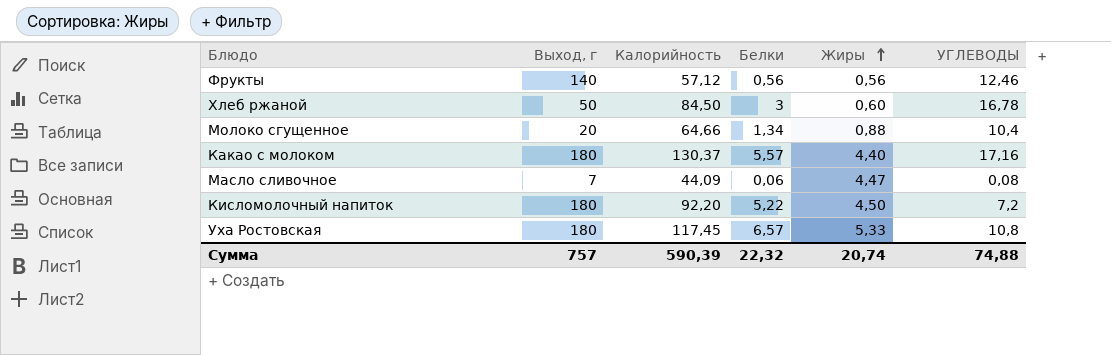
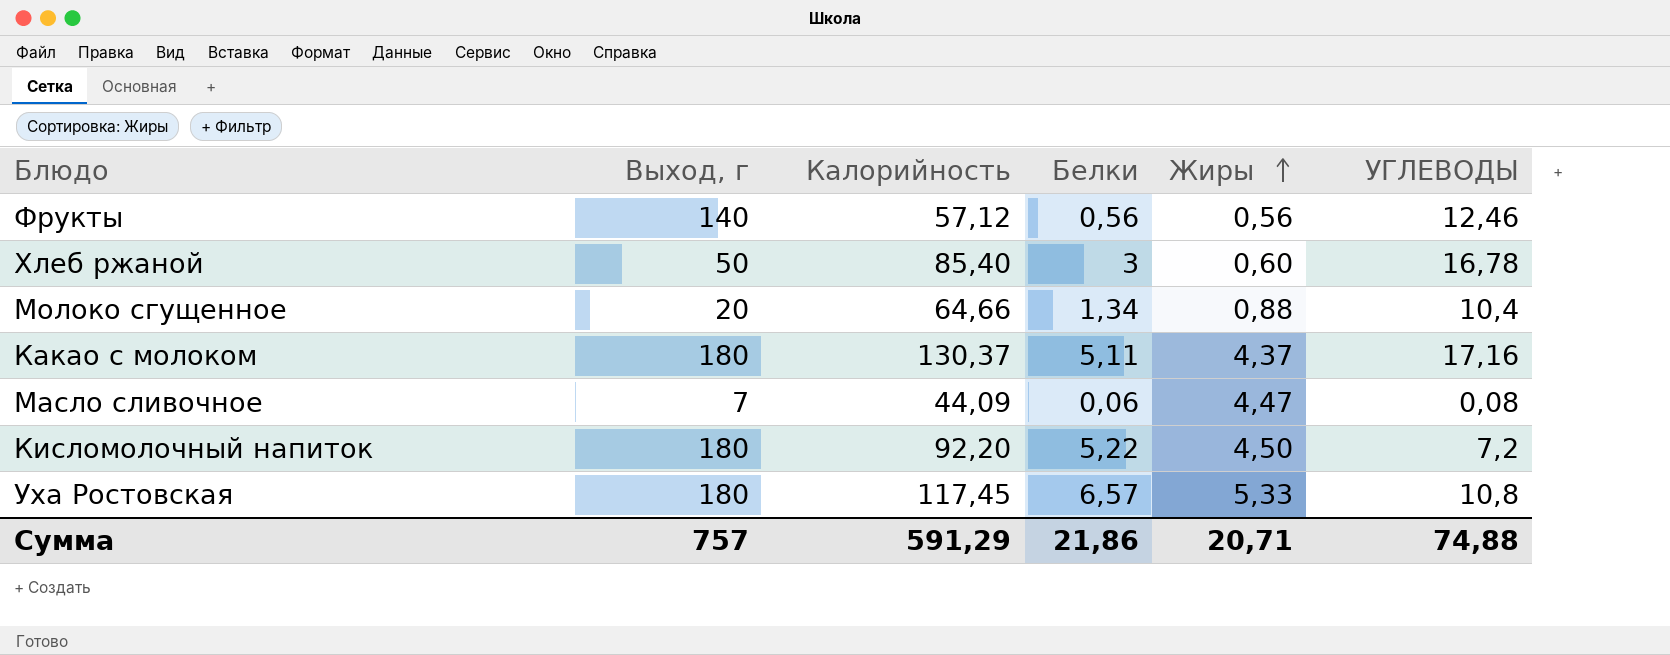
Хлеб ржаной | Калорийность: 84,50 -> 85,40
Какао с молоком | Белки: 5,57 -> 5,11
Какао с молоком | Жиры: 4,40 -> 4,37
Сумма | Калорийность: 590,39 -> 591,29
Сумма | Белки: 22,32 -> 21,86
Сумма | Жиры: 20,74 -> 20,71

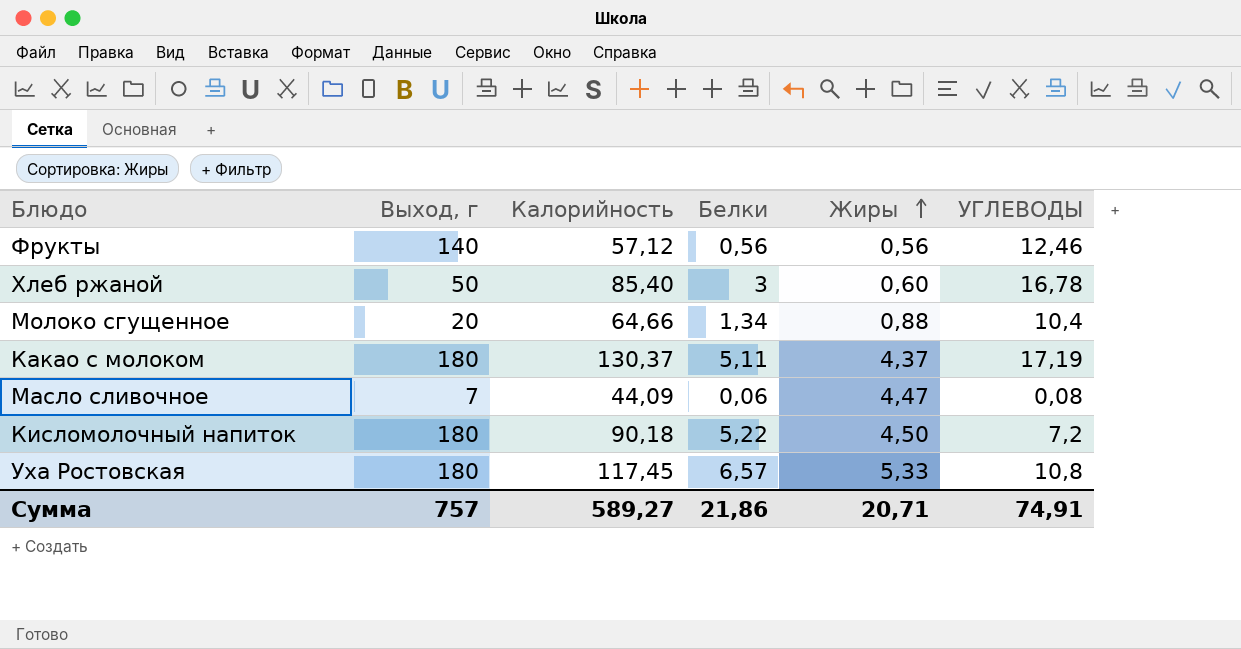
Какао с молоком | УГЛЕВОДЫ: 17,16 -> 17,19
Кисломолочный напиток | Калорийность: 92,20 -> 90,18
Сумма | Калорийность: 591,29 -> 589,27
Сумма | УГЛЕВОДЫ: 74,88 -> 74,91

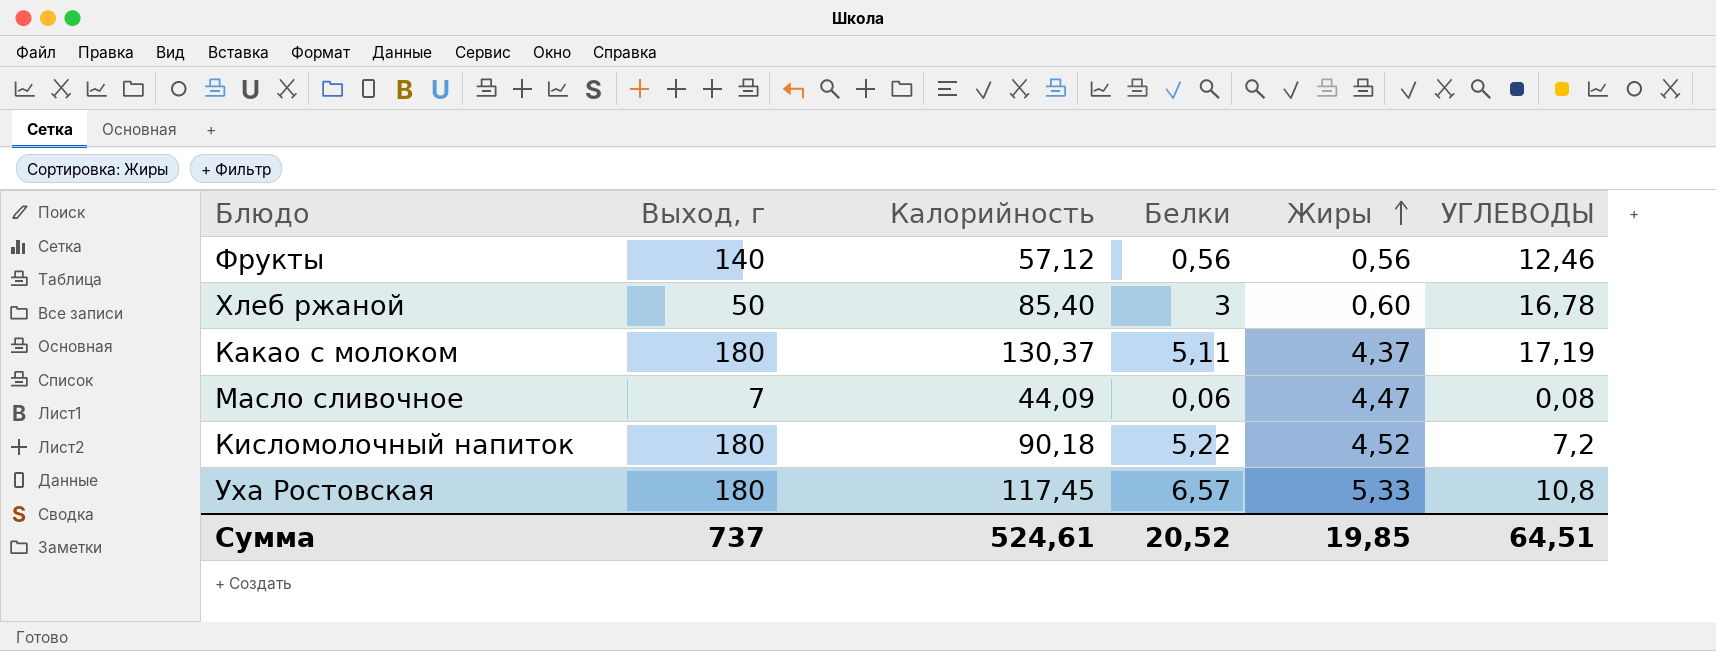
row Молоко сгущенное: 20 | 64,66 | 1,34 | 0,88 | 10,4 -> none
Кисломолочный напиток | Жиры: 4,50 -> 4,52
Сумма | Выход, г: 757 -> 737
Сумма | Калорийность: 589,27 -> 524,61
Сумма | Белки: 21,86 -> 20,52
Сумма | Жиры: 20,71 -> 19,85
Сумма | УГЛЕВОДЫ: 74,91 -> 64,51

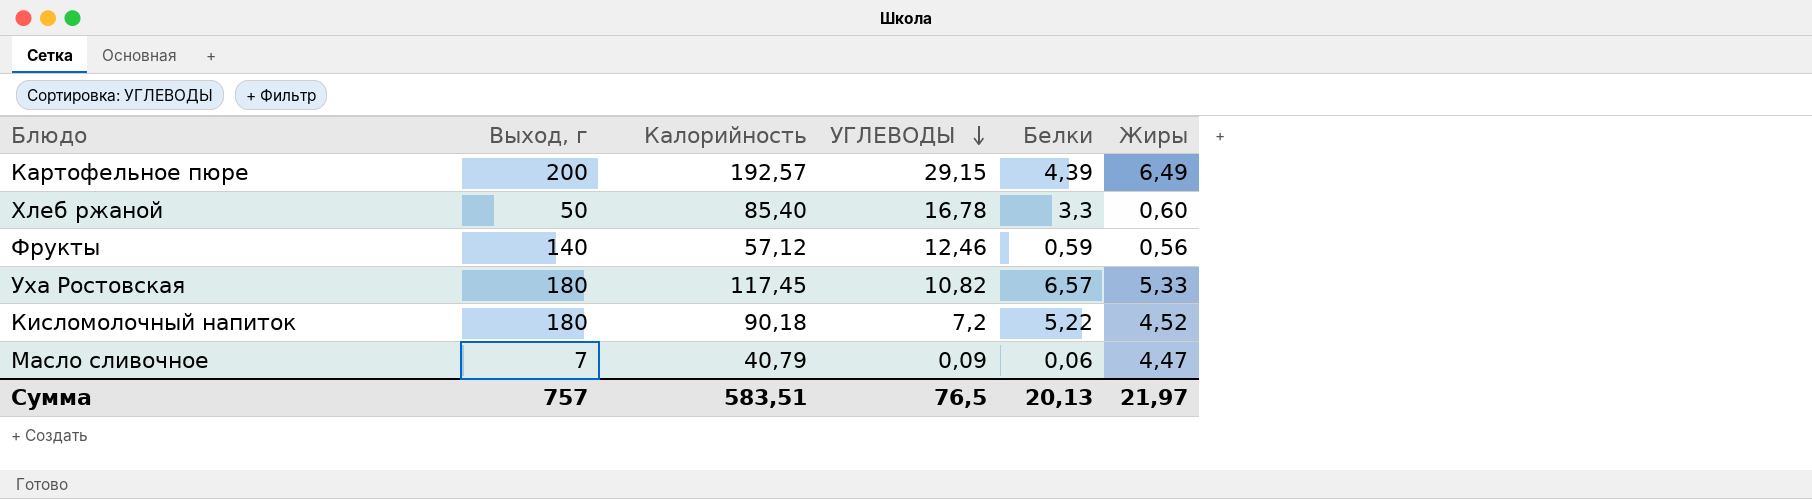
row order: Жиры ascending -> УГЛЕВОДЫ descending
column УГЛЕВОДЫ | position: 6 -> 4
row Какао с молоком: 180 | 130,37 | 5,11 | 4,37 | 17,19 -> none
row Картофельное пюре: none -> 200 | 192,57 | 29,15 | 4,39 | 6,49
Хлеб ржаной | Белки: 3 -> 3,3
Фрукты | Белки: 0,56 -> 0,59
Уха Ростовская | УГЛЕВОДЫ: 10,8 -> 10,82
Масло сливочное | Калорийность: 44,09 -> 40,79
Масло сливочное | УГЛЕВОДЫ: 0,08 -> 0,09
Сумма | Выход, г: 737 -> 757
Сумма | Калорийность: 524,61 -> 583,51
Сумма | УГЛЕВОДЫ: 64,51 -> 76,5
Сумма | Белки: 20,52 -> 20,13
Сумма | Жиры: 19,85 -> 21,97

